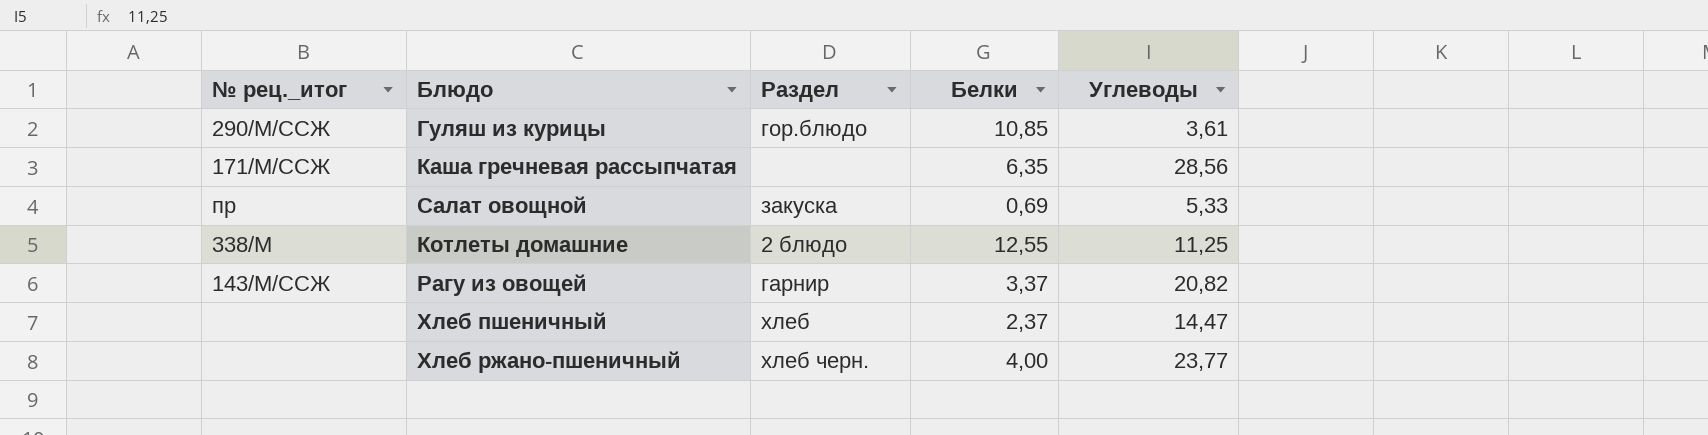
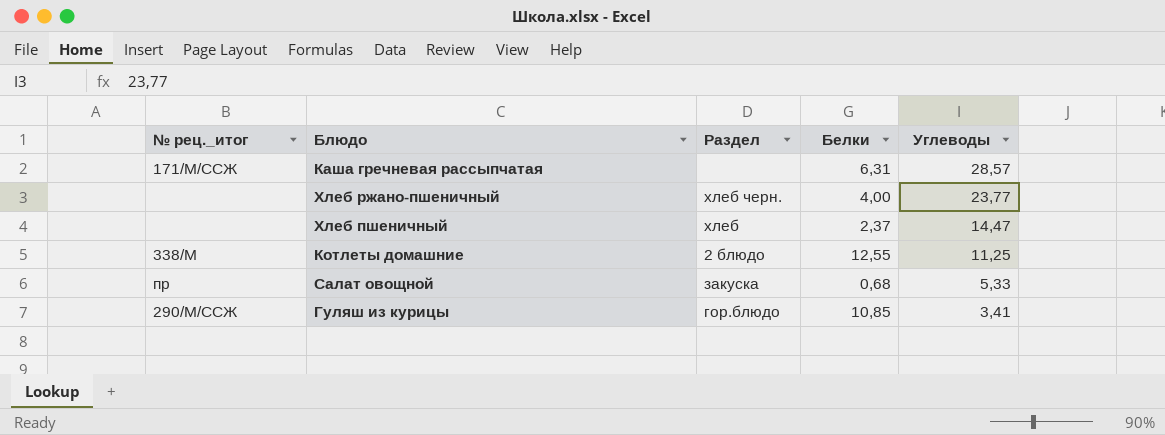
row order: none -> Углеводы descending
row Рагу из овощей: 143/М/ССЖ | гарнир | 3,37 | 20,82 -> none
Каша гречневая рассыпчатая | Белки: 6,35 -> 6,31
Каша гречневая рассыпчатая | Углеводы: 28,56 -> 28,57
Салат овощной | Белки: 0,69 -> 0,68
Гуляш из курицы | Углеводы: 3,61 -> 3,41

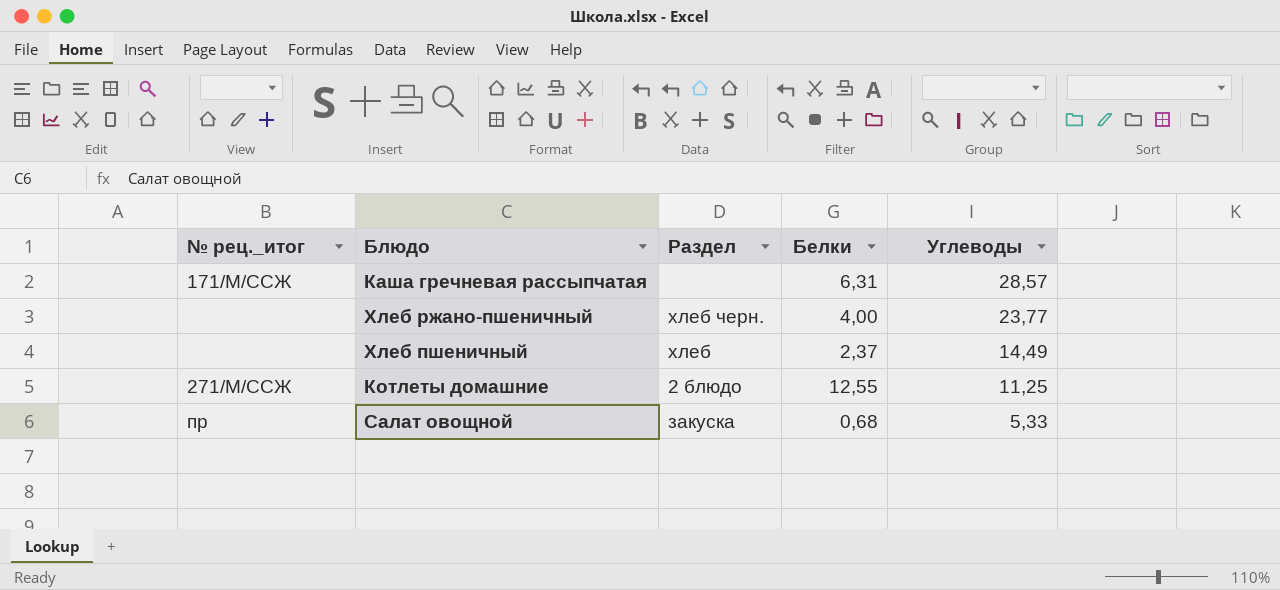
row Гуляш из курицы: 290/М/ССЖ | гор.блюдо | 10,85 | 3,41 -> none
Хлеб пшеничный | Углеводы: 14,47 -> 14,49
Котлеты домашние | № рец._итог: 338/М -> 271/М/ССЖ

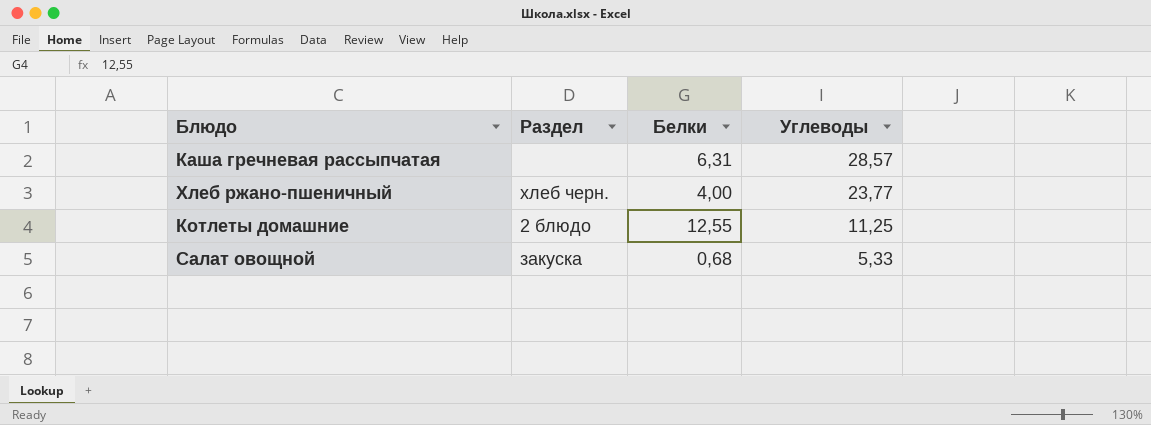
column № рец._итог | position: 1 -> none
row Хлеб пшеничный: none | хлеб | 2,37 | 14,49 -> none

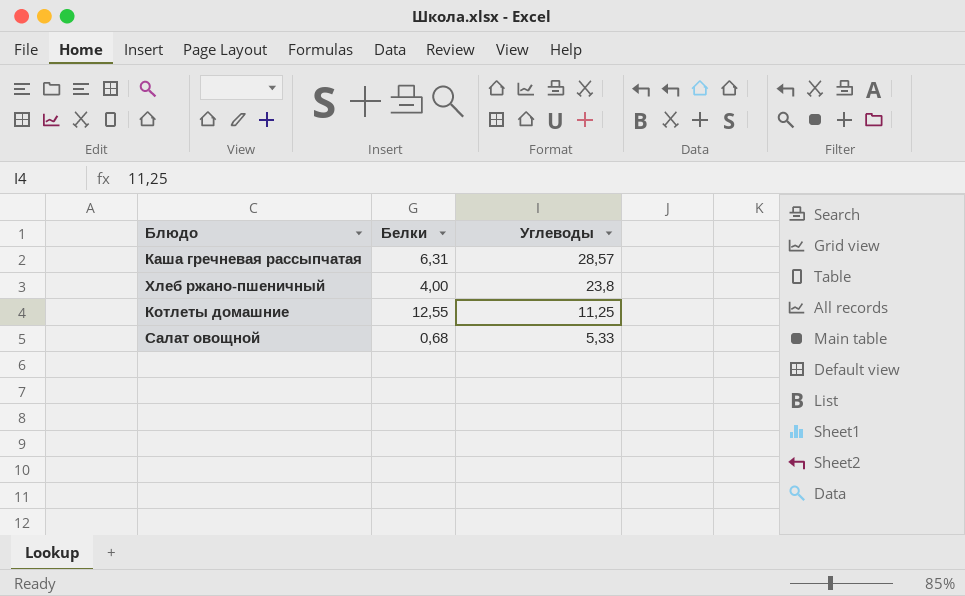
column Раздел | position: 2 -> none
Хлеб ржано-пшеничный | Углеводы: 23,77 -> 23,8

